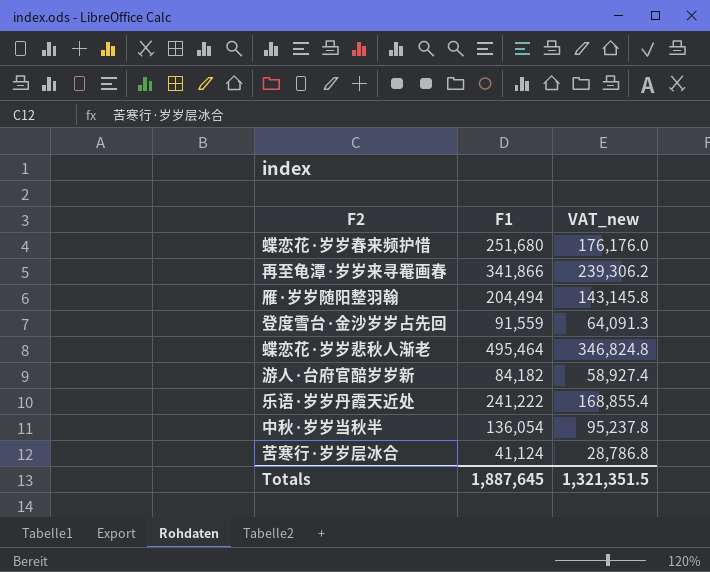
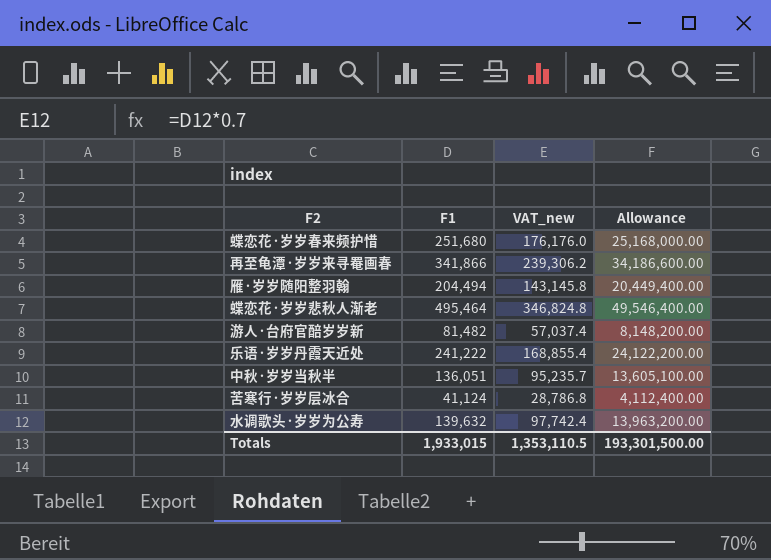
column Allowance | formula: none -> [F1] * 100
row 登度雪台·金沙岁岁占先回: 91,559 | 64,091.3 -> none
游人·台府官醅岁岁新 | F1: 84,182 -> 81,482
游人·台府官醅岁岁新 | VAT_new: 58,927.4 -> 57,037.4
中秋·岁岁当秋半 | F1: 136,054 -> 136,051
中秋·岁岁当秋半 | VAT_new: 95,237.8 -> 95,235.7
row 水调歌头·岁岁为公寿: none -> 139,632 | 97,742.4 | 13,963,200.00
Totals | F1: 1,887,645 -> 1,933,015
Totals | VAT_new: 1,321,351.5 -> 1,353,110.5

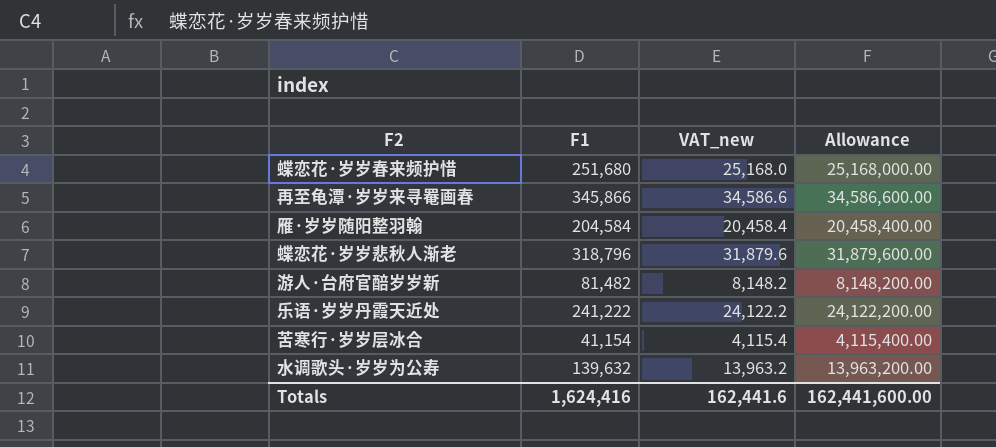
column VAT_new | formula: [F1] * 0.7 -> [F1] * 0.1
row 中秋·岁岁当秋半: 136,051 | 95,235.7 | 13,605,100.00 -> none
再至龟潭·岁岁来寻罨画春 | F1: 341,866 -> 345,866
再至龟潭·岁岁来寻罨画春 | Allowance: 34,186,600.00 -> 34,586,600.00
雁·岁岁随阳整羽翰 | F1: 204,494 -> 204,584
雁·岁岁随阳整羽翰 | Allowance: 20,449,400.00 -> 20,458,400.00
蝶恋花·岁岁悲秋人渐老 | F1: 495,464 -> 318,796
蝶恋花·岁岁悲秋人渐老 | Allowance: 49,546,400.00 -> 31,879,600.00
苦寒行·岁岁层冰合 | F1: 41,124 -> 41,154
苦寒行·岁岁层冰合 | Allowance: 4,112,400.00 -> 4,115,400.00
Totals | F1: 1,933,015 -> 1,624,416
Totals | VAT_new: 1,353,110.5 -> 162,441.6
Totals | Allowance: 193,301,500.00 -> 162,441,600.00

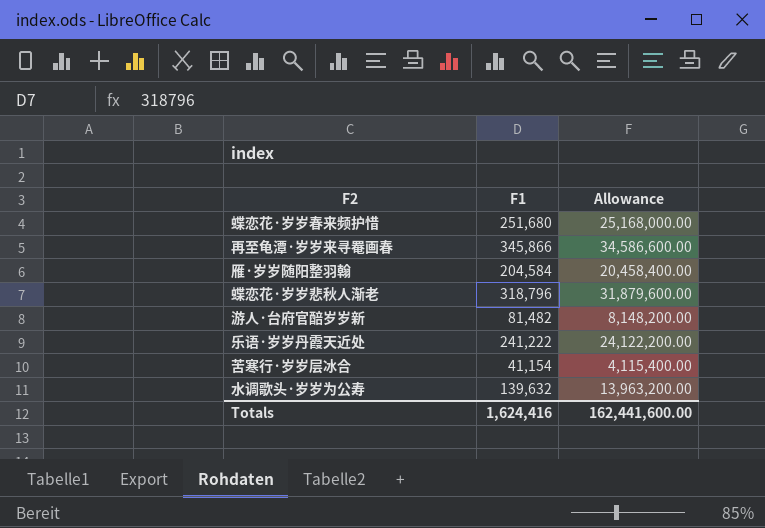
column VAT_new | formula: [F1] * 0.1 -> none

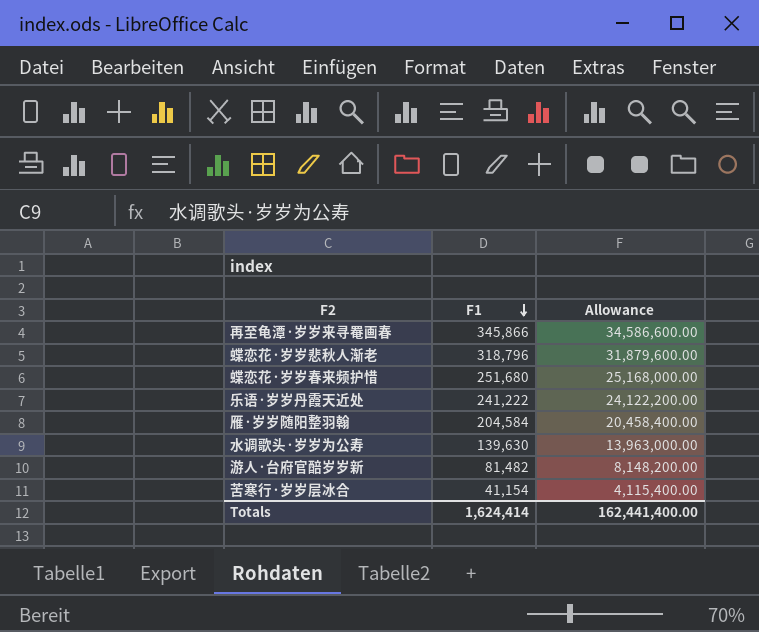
row order: none -> F1 descending
水调歌头·岁岁为公寿 | F1: 139,632 -> 139,630
水调歌头·岁岁为公寿 | Allowance: 13,963,200.00 -> 13,963,000.00
Totals | F1: 1,624,416 -> 1,624,414
Totals | Allowance: 162,441,600.00 -> 162,441,400.00

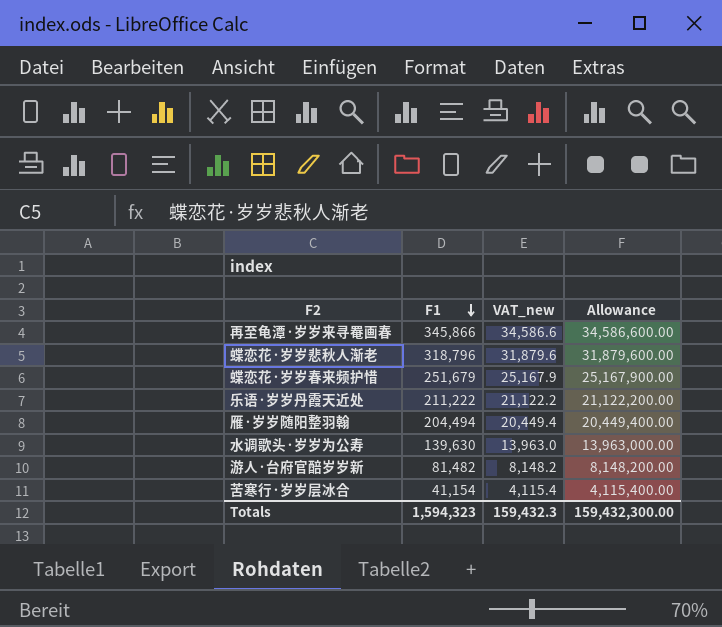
column VAT_new | formula: none -> [F1] * 0.1
蝶恋花·岁岁春来频护惜 | F1: 251,680 -> 251,679
蝶恋花·岁岁春来频护惜 | Allowance: 25,168,000.00 -> 25,167,900.00
乐语·岁岁丹霞天近处 | F1: 241,222 -> 211,222
乐语·岁岁丹霞天近处 | Allowance: 24,122,200.00 -> 21,122,200.00
雁·岁岁随阳整羽翰 | F1: 204,584 -> 204,494
雁·岁岁随阳整羽翰 | Allowance: 20,458,400.00 -> 20,449,400.00
Totals | F1: 1,624,414 -> 1,594,323
Totals | Allowance: 162,441,400.00 -> 159,432,300.00

